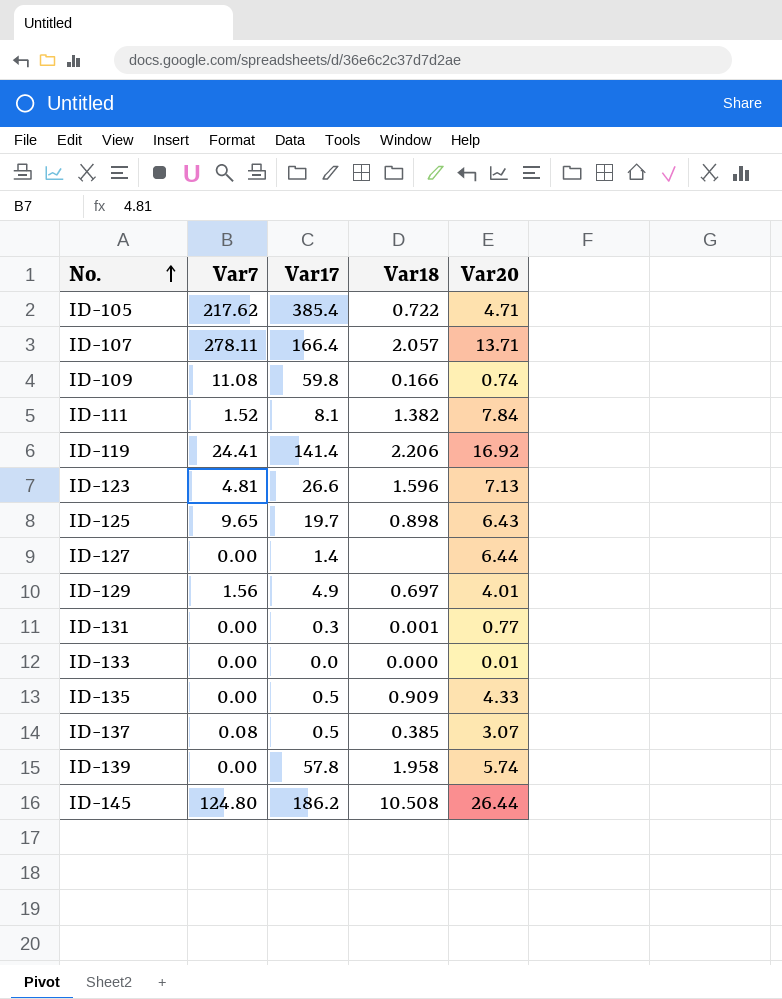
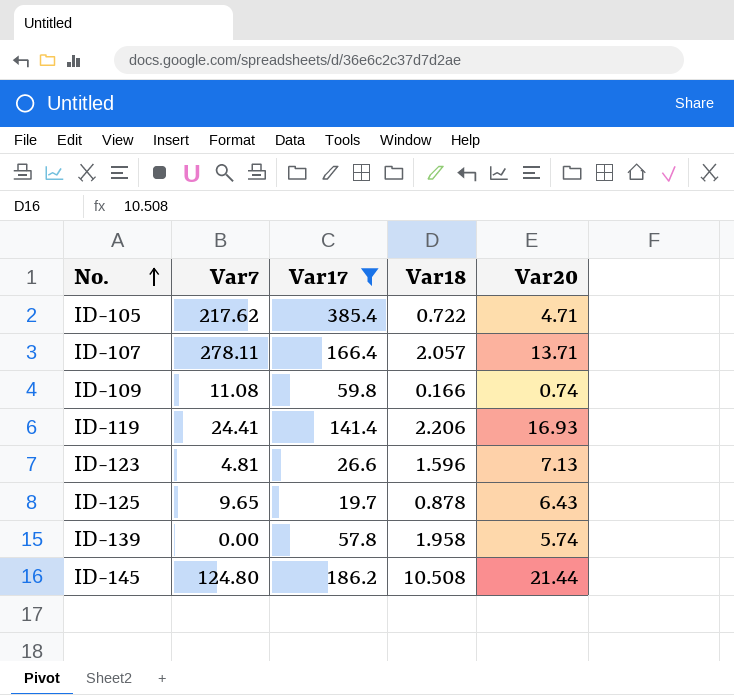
filter: none -> Var17 >= 19.7
ID-119 | Var20: 16.92 -> 16.93
ID-125 | Var18: 0.898 -> 0.878
ID-145 | Var20: 26.44 -> 21.44

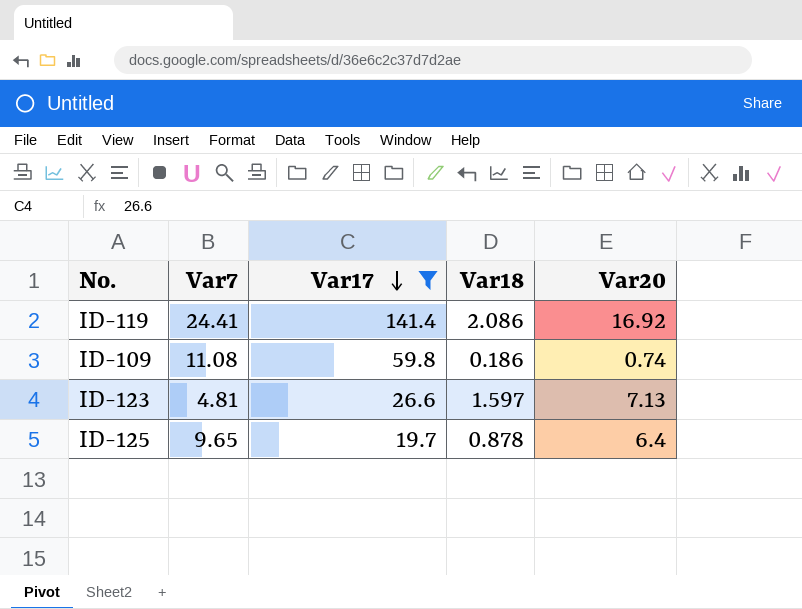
row order: No. ascending -> Var17 descending
row ID-105: 217.62 | 385.4 | 0.722 | 4.71 -> none
row ID-107: 278.11 | 166.4 | 2.057 | 13.71 -> none
row ID-139: 0.00 | 57.8 | 1.958 | 5.74 -> none
row ID-145: 124.80 | 186.2 | 10.508 | 21.44 -> none
ID-119 | Var18: 2.206 -> 2.086
ID-119 | Var20: 16.93 -> 16.92
ID-109 | Var18: 0.166 -> 0.186
ID-123 | Var18: 1.596 -> 1.597
ID-125 | Var20: 6.43 -> 6.4

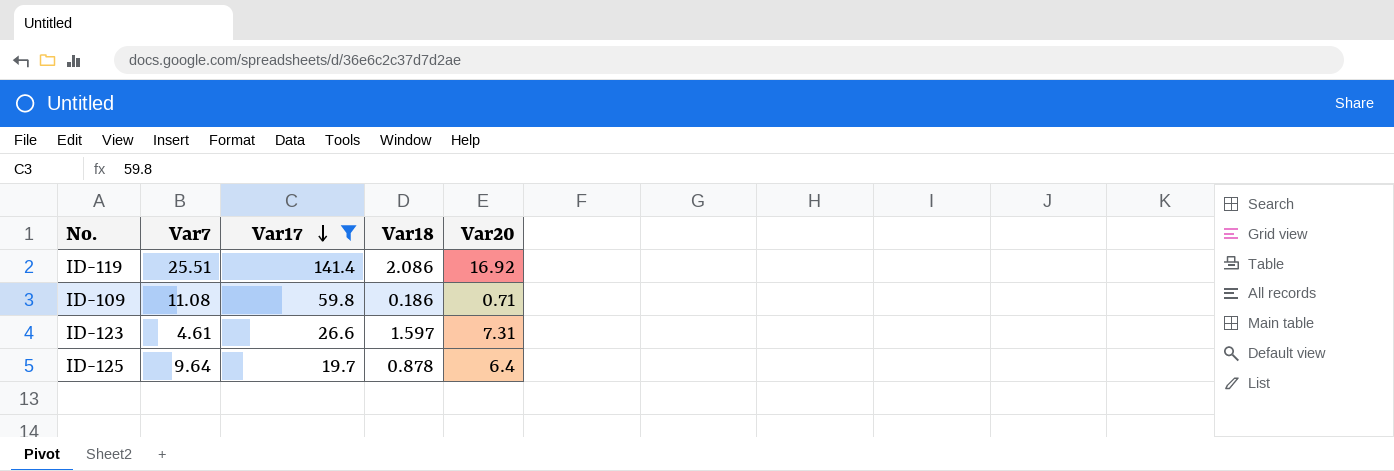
ID-119 | Var7: 24.41 -> 25.51
ID-109 | Var20: 0.74 -> 0.71
ID-123 | Var7: 4.81 -> 4.61
ID-123 | Var20: 7.13 -> 7.31
ID-125 | Var7: 9.65 -> 9.64

